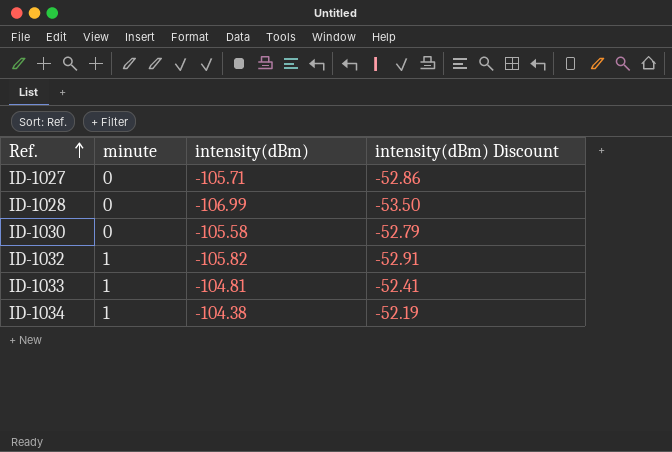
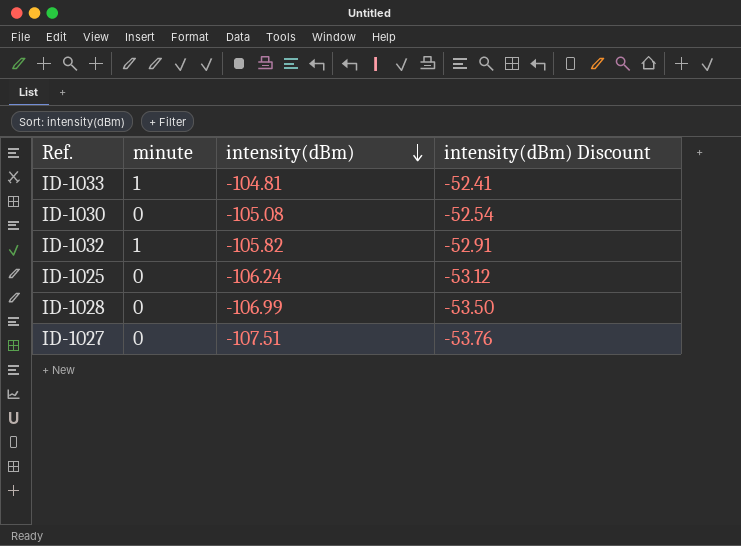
row order: Ref. ascending -> intensity(dBm) descending
row ID-1034: 1 | -104.38 | -52.19 -> none
ID-1030 | intensity(dBm): -105.58 -> -105.08
ID-1030 | intensity(dBm) Discount: -52.79 -> -52.54
row ID-1025: none -> 0 | -106.24 | -53.12
ID-1027 | intensity(dBm): -105.71 -> -107.51
ID-1027 | intensity(dBm) Discount: -52.86 -> -53.76

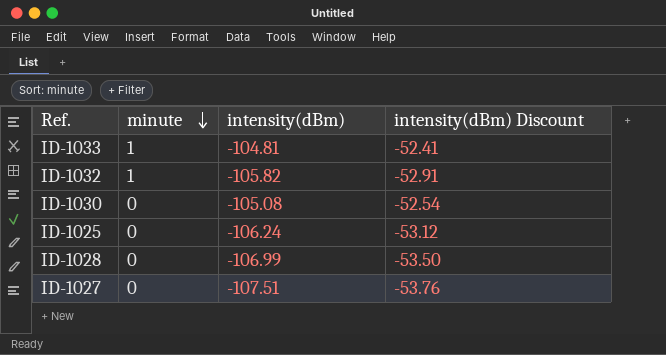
row order: intensity(dBm) descending -> minute descending

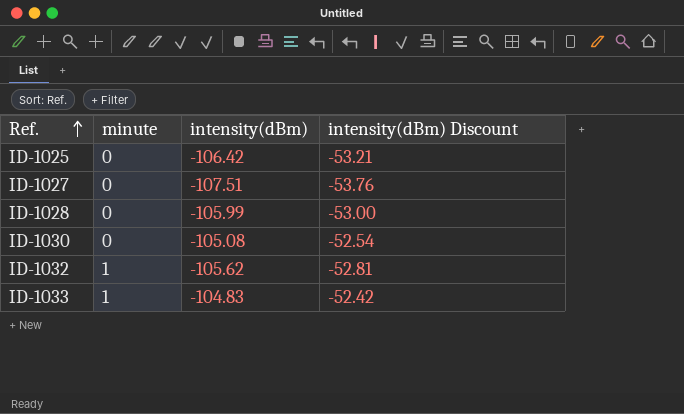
row order: minute descending -> Ref. ascending
ID-1025 | intensity(dBm): -106.24 -> -106.42
ID-1025 | intensity(dBm) Discount: -53.12 -> -53.21
ID-1028 | intensity(dBm): -106.99 -> -105.99
ID-1028 | intensity(dBm) Discount: -53.50 -> -53.00
ID-1032 | intensity(dBm): -105.82 -> -105.62
ID-1032 | intensity(dBm) Discount: -52.91 -> -52.81
ID-1033 | intensity(dBm): -104.81 -> -104.83
ID-1033 | intensity(dBm) Discount: -52.41 -> -52.42

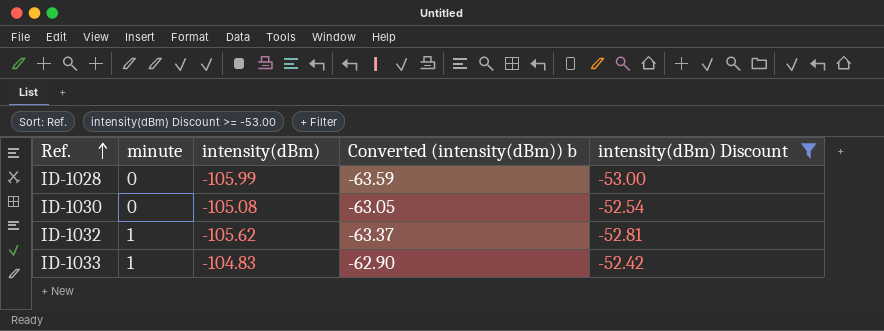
filter: none -> intensity(dBm) Discount >= -53.00
column Converted (intensity(dBm)) b | formula: none -> [intensity(dBm)] * 0.6

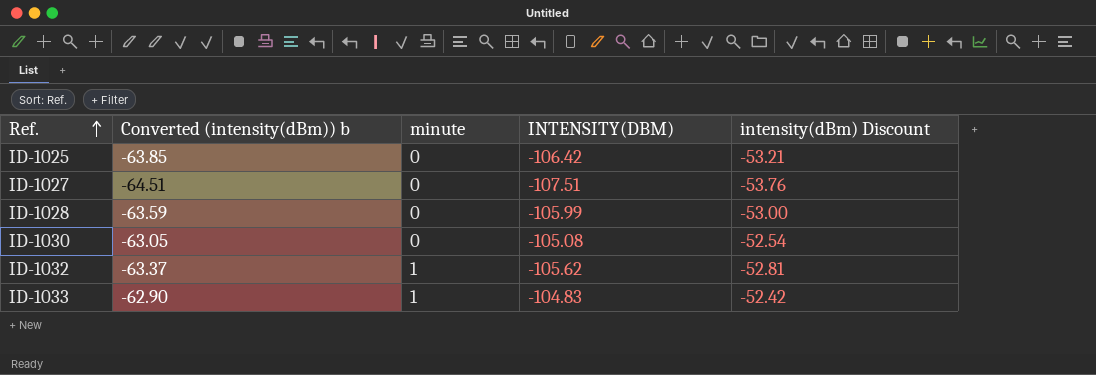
filter: intensity(dBm) Discount >= -53.00 -> none
column Converted (intensity(dBm)) b | position: 4 -> 2
column name: intensity(dBm) -> INTENSITY(DBM)

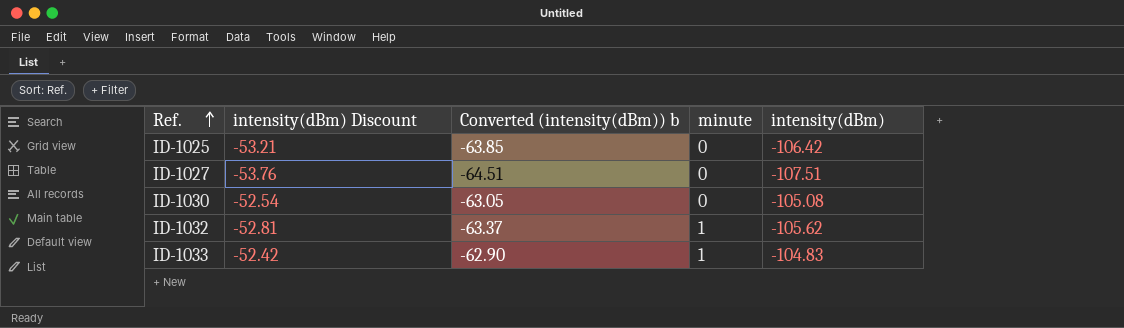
column intensity(dBm) Discount | position: 5 -> 2
column name: INTENSITY(DBM) -> intensity(dBm)
row ID-1028: -63.59 | 0 | -105.99 | -53.00 -> none

